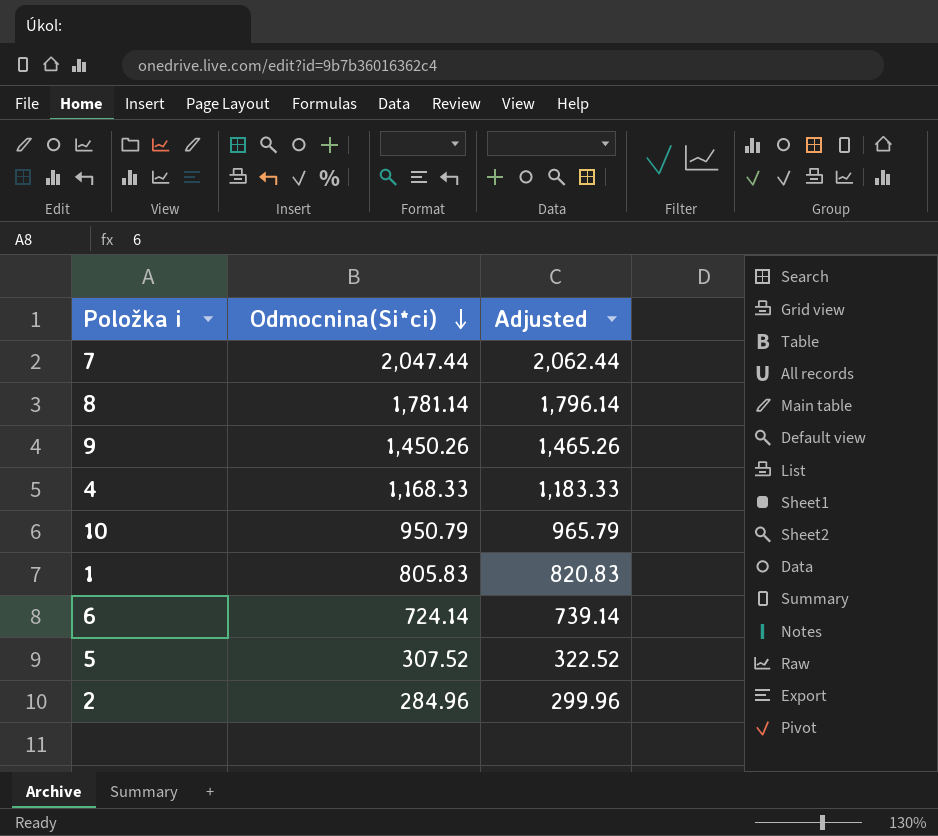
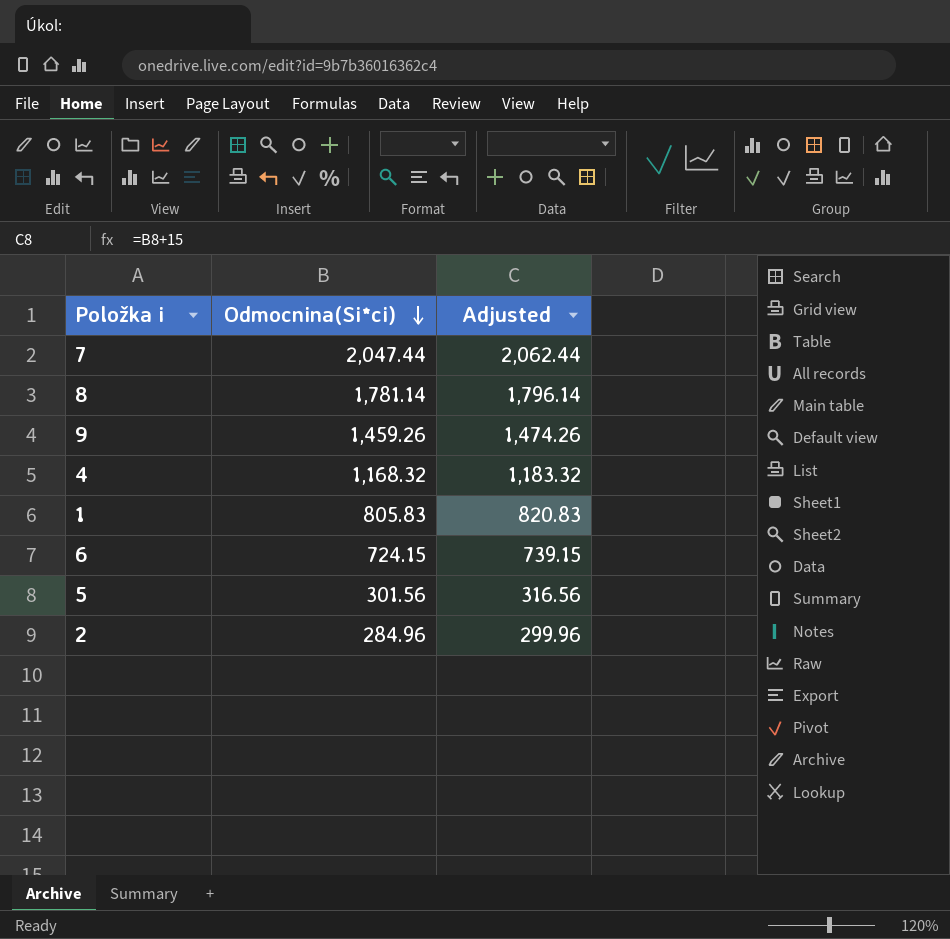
row 10: 950.79 | 965.79 -> none
9 | Odmocnina(Si*ci): 1,450.26 -> 1,459.26
9 | Adjusted: 1,465.26 -> 1,474.26
4 | Odmocnina(Si*ci): 1,168.33 -> 1,168.32
4 | Adjusted: 1,183.33 -> 1,183.32
6 | Odmocnina(Si*ci): 724.14 -> 724.15
6 | Adjusted: 739.14 -> 739.15
5 | Odmocnina(Si*ci): 307.52 -> 301.56
5 | Adjusted: 322.52 -> 316.56

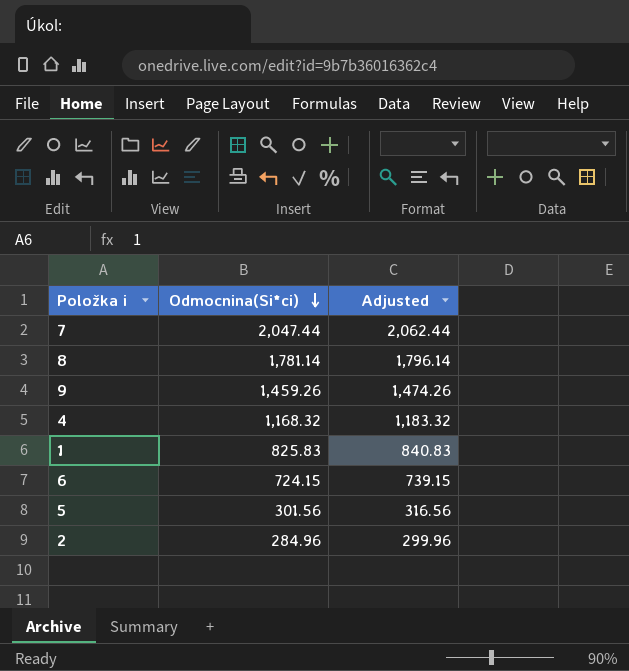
1 | Odmocnina(Si*ci): 805.83 -> 825.83
1 | Adjusted: 820.83 -> 840.83

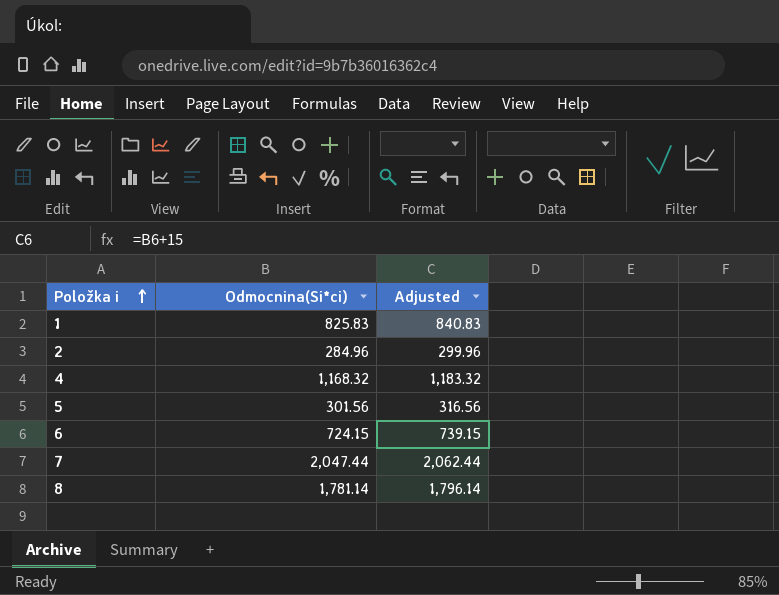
row order: Odmocnina(Si*ci) descending -> Položka i ascending
row 9: 1,459.26 | 1,474.26 -> none

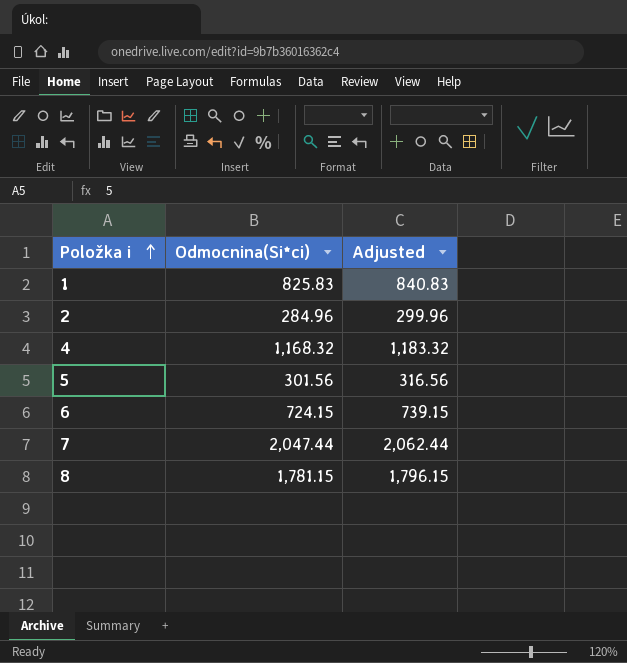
8 | Odmocnina(Si*ci): 1,781.14 -> 1,781.15
8 | Adjusted: 1,796.14 -> 1,796.15

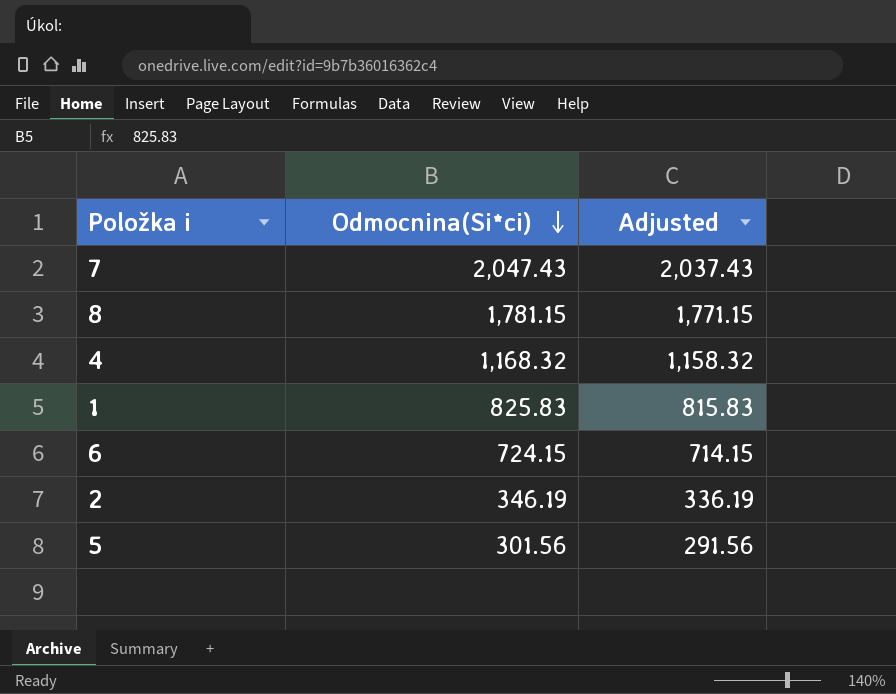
row order: Položka i ascending -> Odmocnina(Si*ci) descending
column Adjusted | formula: [Odmocnina(Si*ci)] + 15 -> [Odmocnina(Si*ci)] - 10
7 | Odmocnina(Si*ci): 2,047.44 -> 2,047.43
2 | Odmocnina(Si*ci): 284.96 -> 346.19

